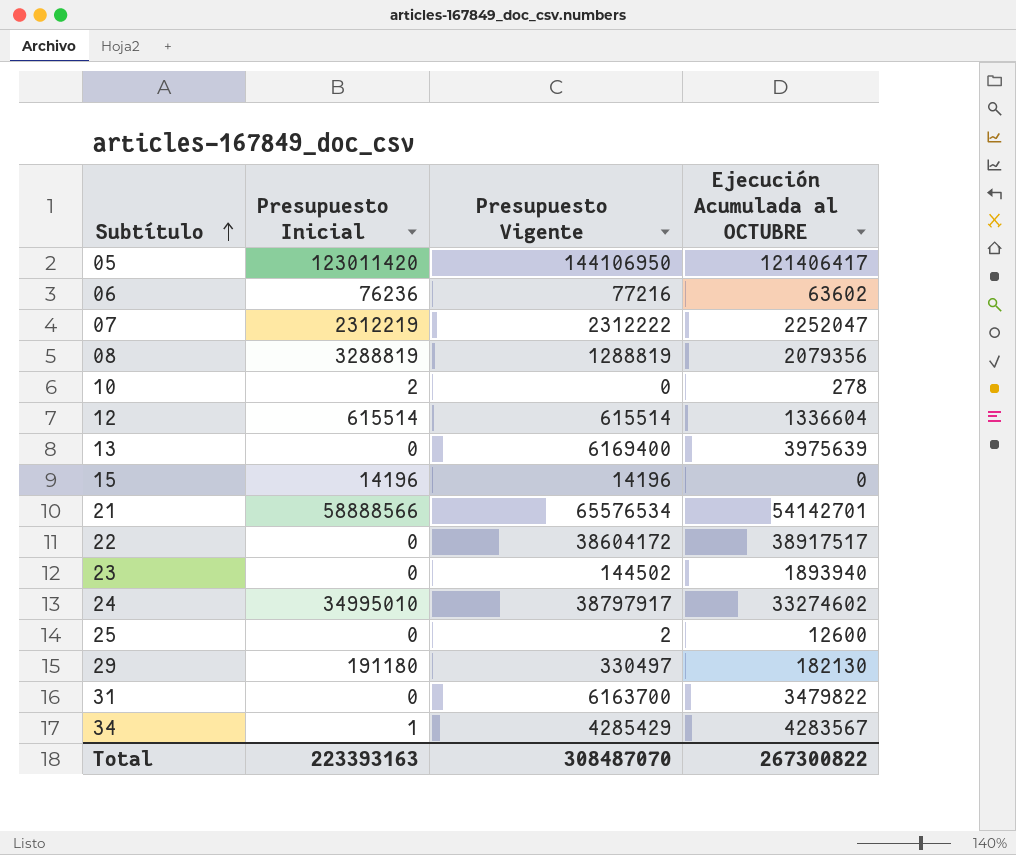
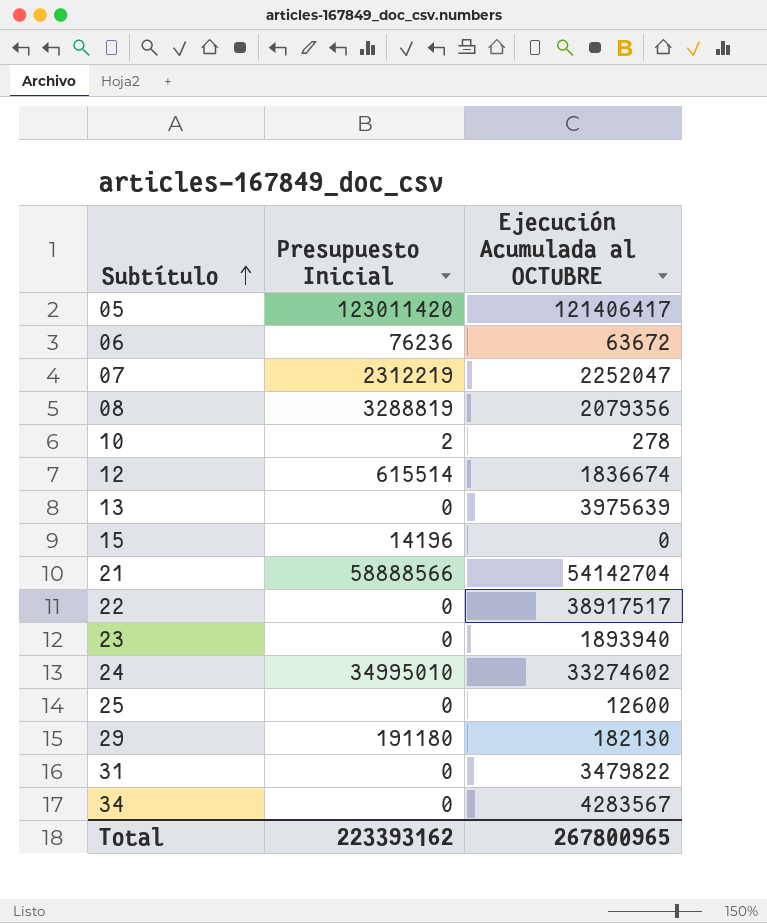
column Presupuesto Vigente | position: 3 -> none
06 | Ejecución Acumulada al OCTUBRE: 63602 -> 63672
12 | Ejecución Acumulada al OCTUBRE: 1336604 -> 1836674
21 | Ejecución Acumulada al OCTUBRE: 54142701 -> 54142704
34 | Presupuesto Inicial: 1 -> 0
Total | Presupuesto Inicial: 223393163 -> 223393162
Total | Ejecución Acumulada al OCTUBRE: 267300822 -> 267800965

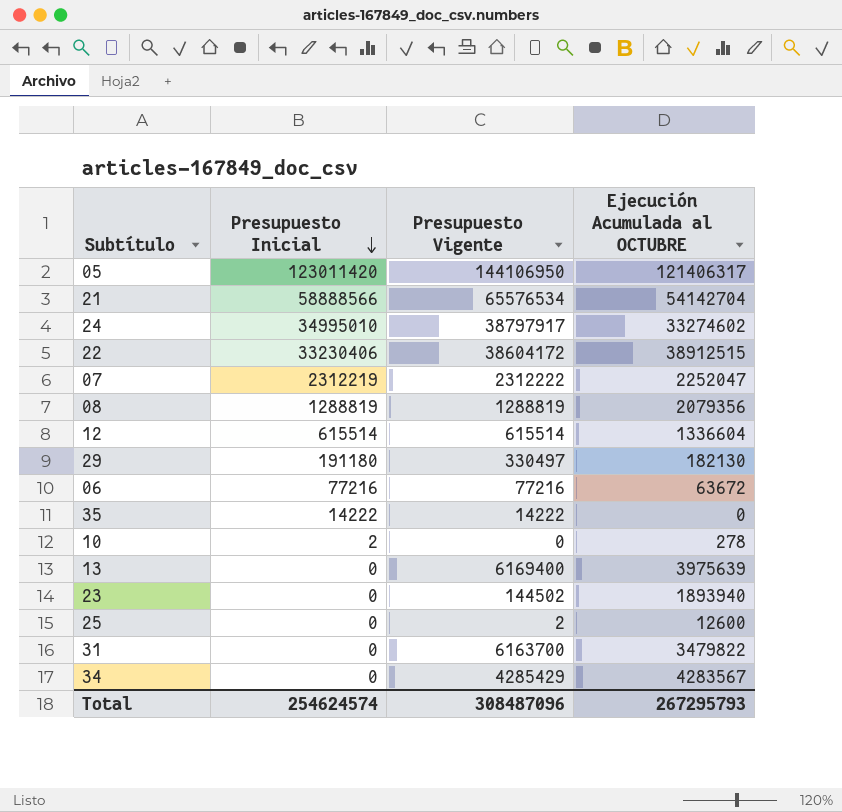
row order: Subtítulo ascending -> Presupuesto Inicial descending
column Presupuesto Vigente | position: none -> 3
row 15: 14196 | 0 -> none
05 | Ejecución Acumulada al OCTUBRE: 121406417 -> 121406317
22 | Presupuesto Inicial: 0 -> 33230406
22 | Ejecución Acumulada al OCTUBRE: 38917517 -> 38912515
08 | Presupuesto Inicial: 3288819 -> 1288819
12 | Ejecución Acumulada al OCTUBRE: 1836674 -> 1336604
06 | Presupuesto Inicial: 76236 -> 77216
row 35: none -> 14222 | 14222 | 0
Total | Presupuesto Inicial: 223393162 -> 254624574
Total | Ejecución Acumulada al OCTUBRE: 267800965 -> 267295793

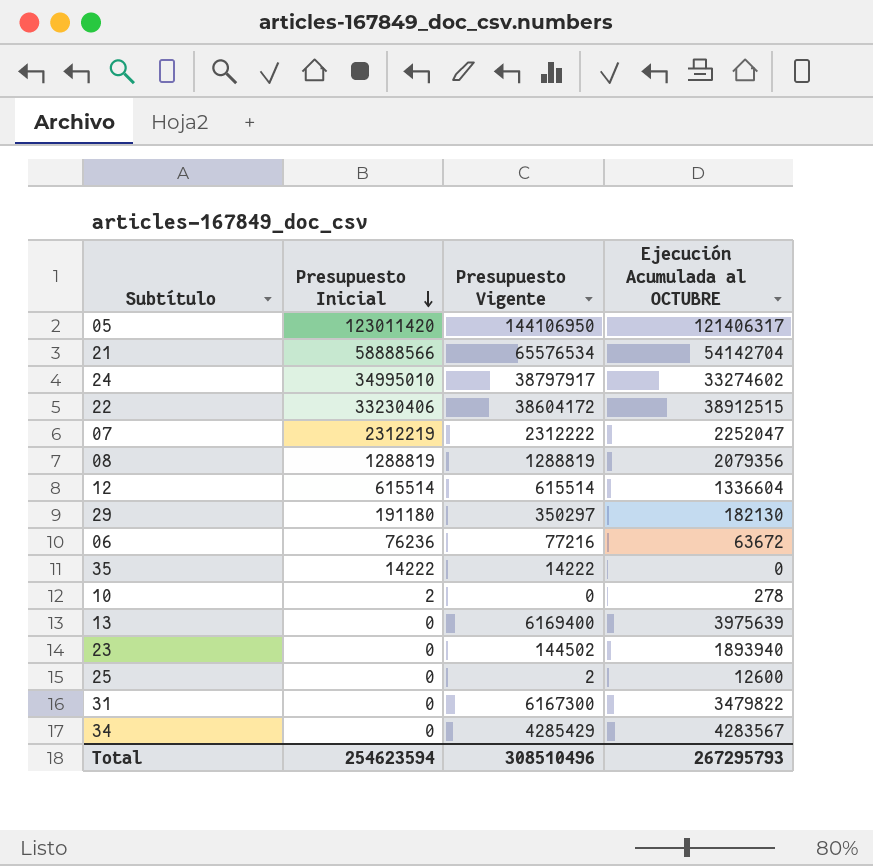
29 | Presupuesto Vigente: 330497 -> 350297
06 | Presupuesto Inicial: 77216 -> 76236
31 | Presupuesto Vigente: 6163700 -> 6167300
Total | Presupuesto Inicial: 254624574 -> 254623594
Total | Presupuesto Vigente: 308487096 -> 308510496

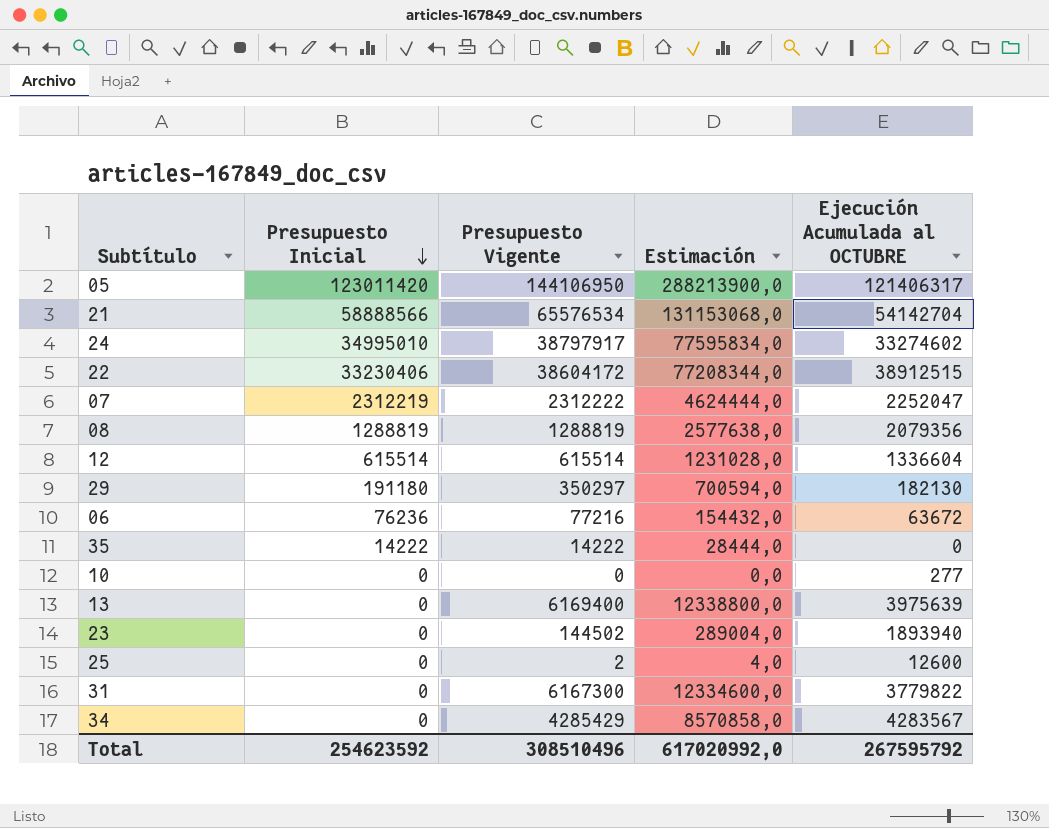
column Estimación | formula: none -> [Presupuesto Vigente] * 2
10 | Presupuesto Inicial: 2 -> 0
10 | Ejecución Acumulada al OCTUBRE: 278 -> 277
31 | Ejecución Acumulada al OCTUBRE: 3479822 -> 3779822
Total | Presupuesto Inicial: 254623594 -> 254623592
Total | Ejecución Acumulada al OCTUBRE: 267295793 -> 267595792

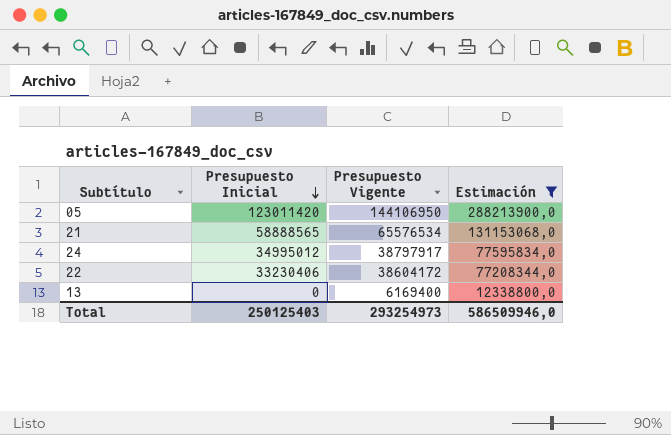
filter: none -> Estimación >= 12338800,0
column Ejecución Acumulada al OCTUBRE | position: 5 -> none
21 | Presupuesto Inicial: 58888566 -> 58888565
24 | Presupuesto Inicial: 34995010 -> 34995012
Total | Presupuesto Inicial: 254623592 -> 250125403
Total | Presupuesto Vigente: 308510496 -> 293254973
Total | Estimación: 617020992,0 -> 586509946,0

